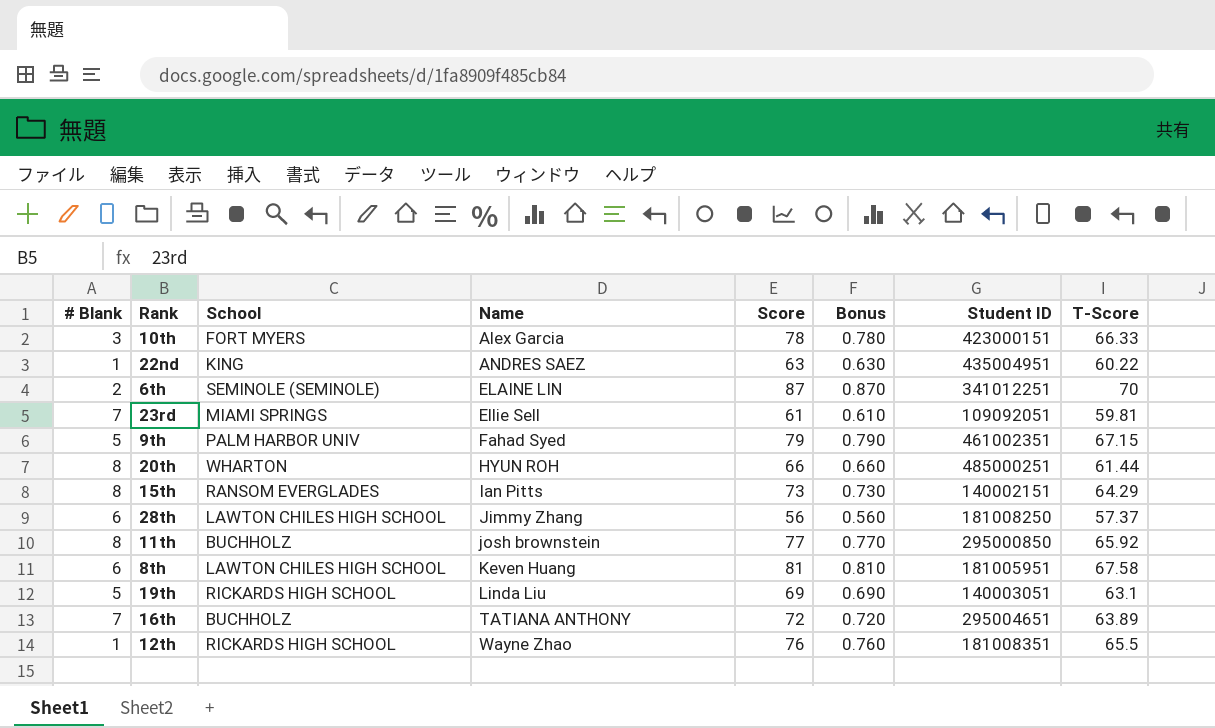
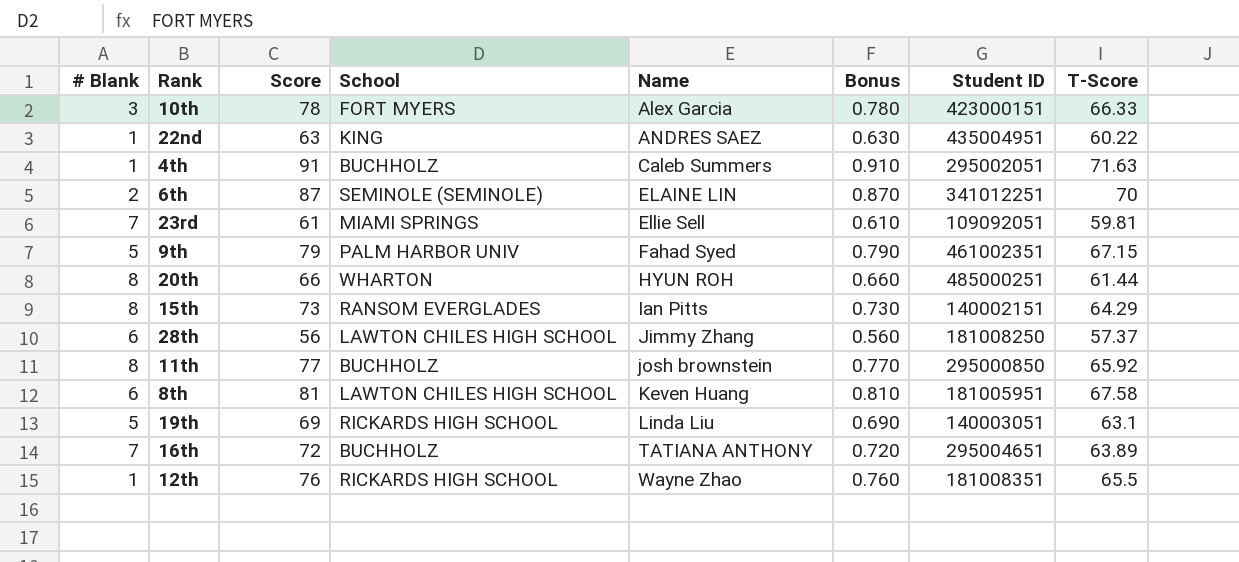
column Score | position: 5 -> 3
row 4th: none -> 1 | 91 | BUCHHOLZ | Caleb Summers | 0.910 | 295002051 | 71.63

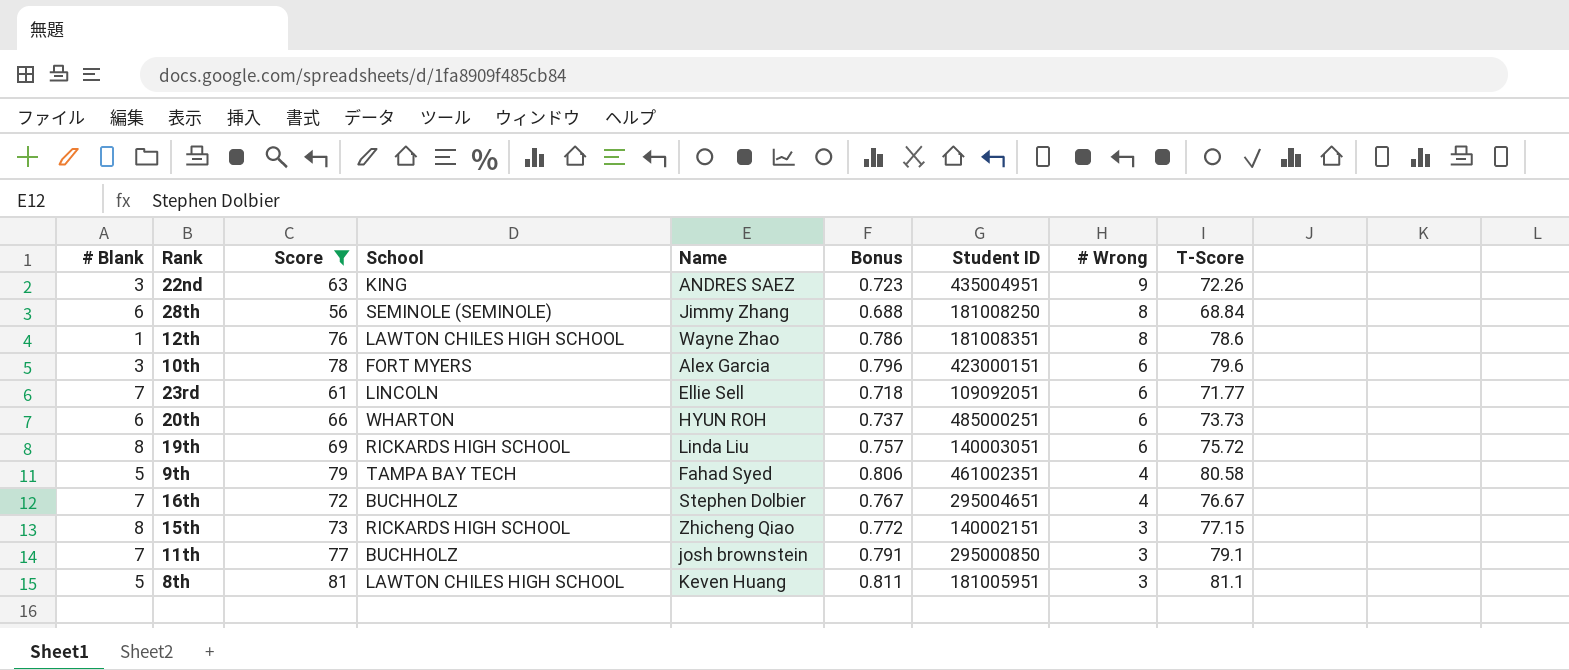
filter: none -> Score <= 81
row order: Name ascending -> # Wrong descending
column Bonus | formula: [Score] * 0.01 -> [T-Score] * 0.01
column # Wrong | position: none -> 8
22nd | # Blank: 1 -> 3
22nd | T-Score: 60.22 -> 72.26
28th | School: LAWTON CHILES HIGH SCHOOL -> SEMINOLE (SEMINOLE)
28th | T-Score: 57.37 -> 68.84
12th | School: RICKARDS HIGH SCHOOL -> LAWTON CHILES HIGH SCHOOL
12th | T-Score: 65.5 -> 78.6
10th | T-Score: 66.33 -> 79.6
23rd | School: MIAMI SPRINGS -> LINCOLN
23rd | T-Score: 59.81 -> 71.77
20th | # Blank: 8 -> 6
20th | T-Score: 61.44 -> 73.73
19th | # Blank: 5 -> 8
19th | T-Score: 63.1 -> 75.72
9th | School: PALM HARBOR UNIV -> TAMPA BAY TECH
9th | T-Score: 67.15 -> 80.58
16th | Name: TATIANA ANTHONY -> Stephen Dolbier
16th | T-Score: 63.89 -> 76.67
15th | School: RANSOM EVERGLADES -> RICKARDS HIGH SCHOOL
15th | Name: Ian Pitts -> Zhicheng Qiao
15th | T-Score: 64.29 -> 77.15
11th | # Blank: 8 -> 7
11th | T-Score: 65.92 -> 79.1
8th | # Blank: 6 -> 5
8th | T-Score: 67.58 -> 81.1

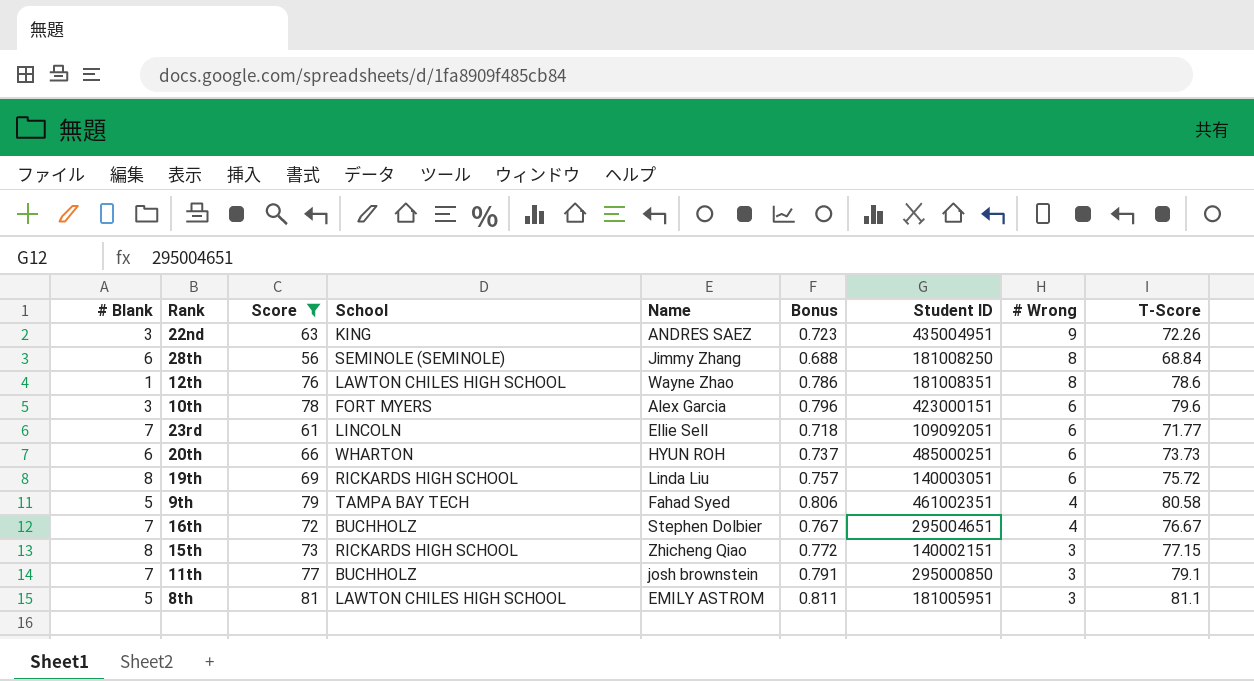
8th | Name: Keven Huang -> EMILY ASTROM

